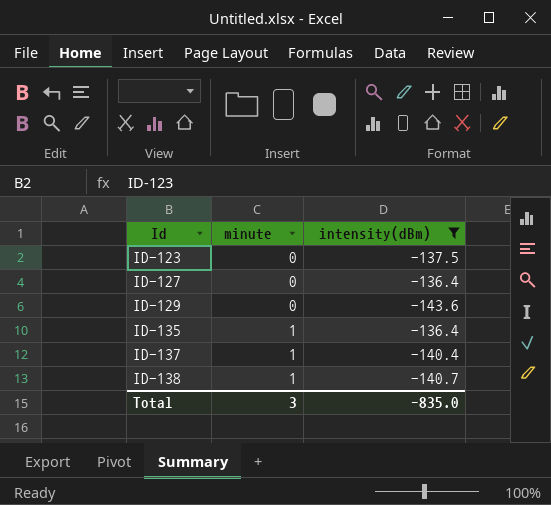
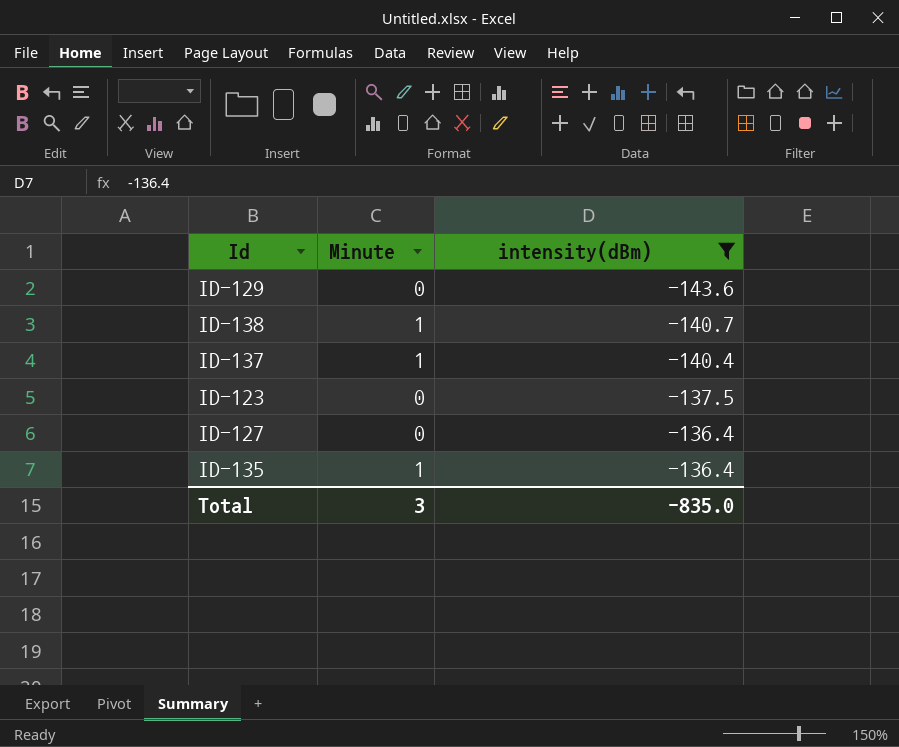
row order: Id ascending -> intensity(dBm) ascending
column name: minute -> Minute

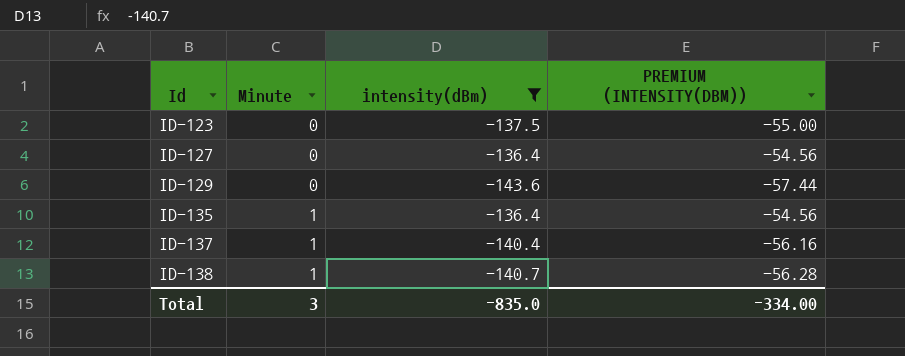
row order: intensity(dBm) ascending -> Id ascending
column PREMIUM (INTENSITY(DBM)) | formula: none -> [intensity(dBm)] * 0.4

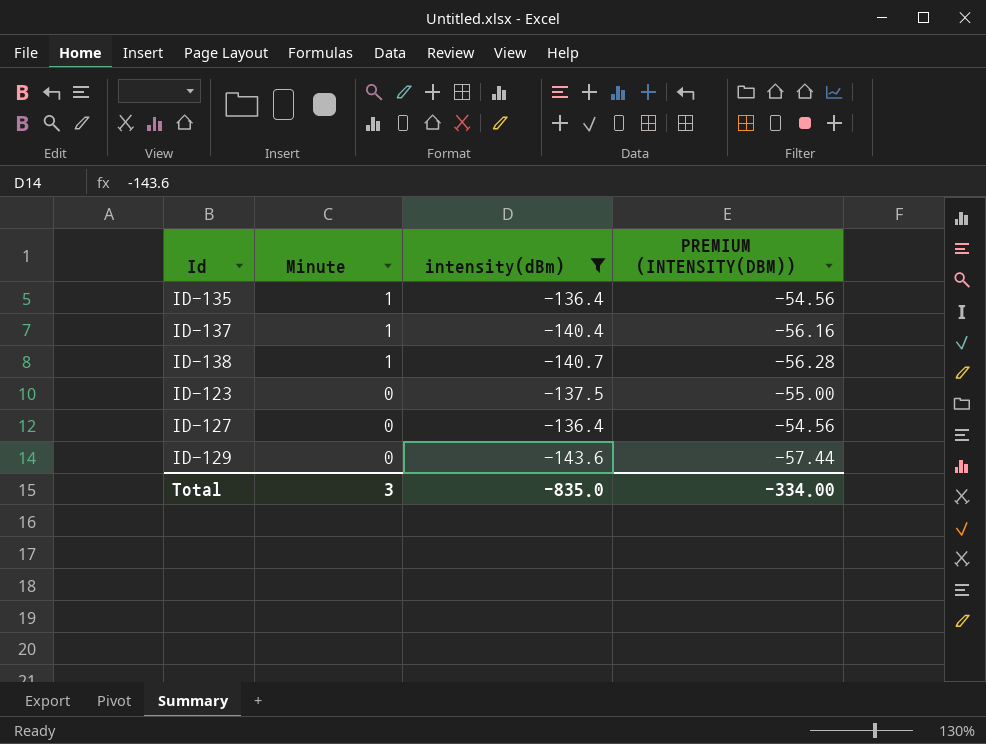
row order: Id ascending -> Minute descending

